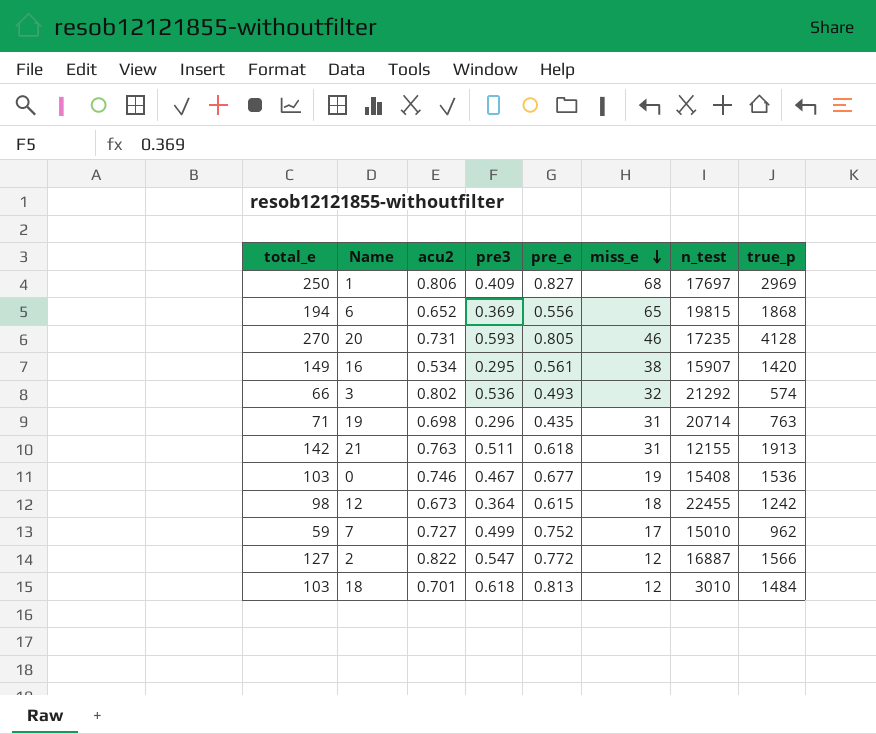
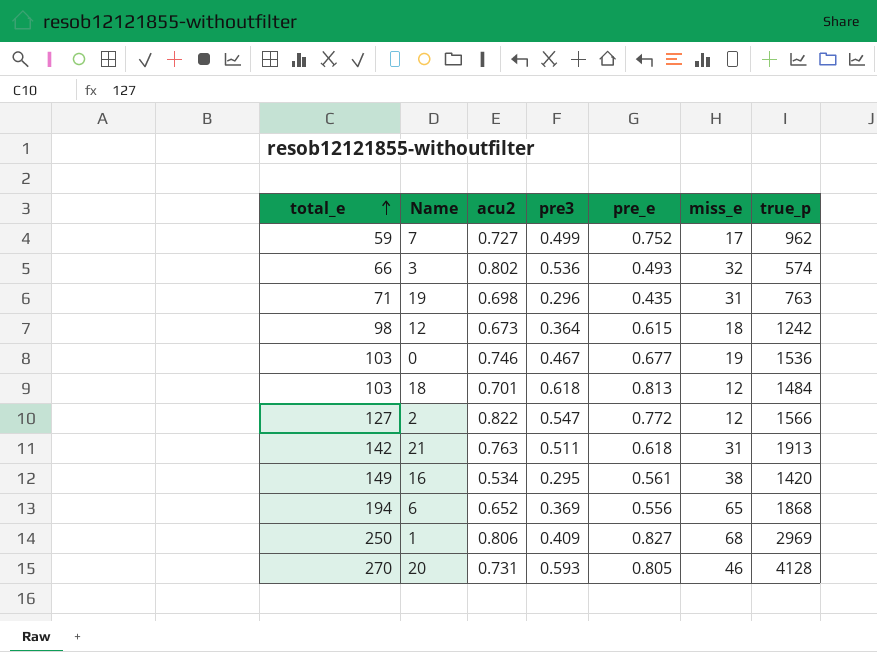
row order: miss_e descending -> total_e ascending
column n_test | position: 7 -> none

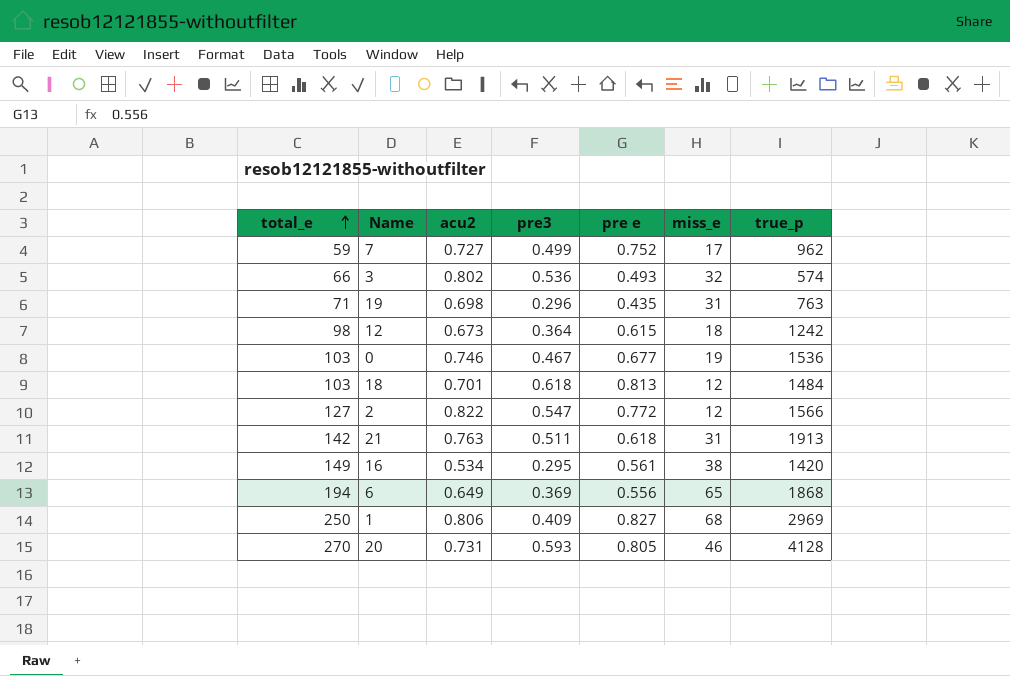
column name: pre_e -> pre e
6 | acu2: 0.652 -> 0.649

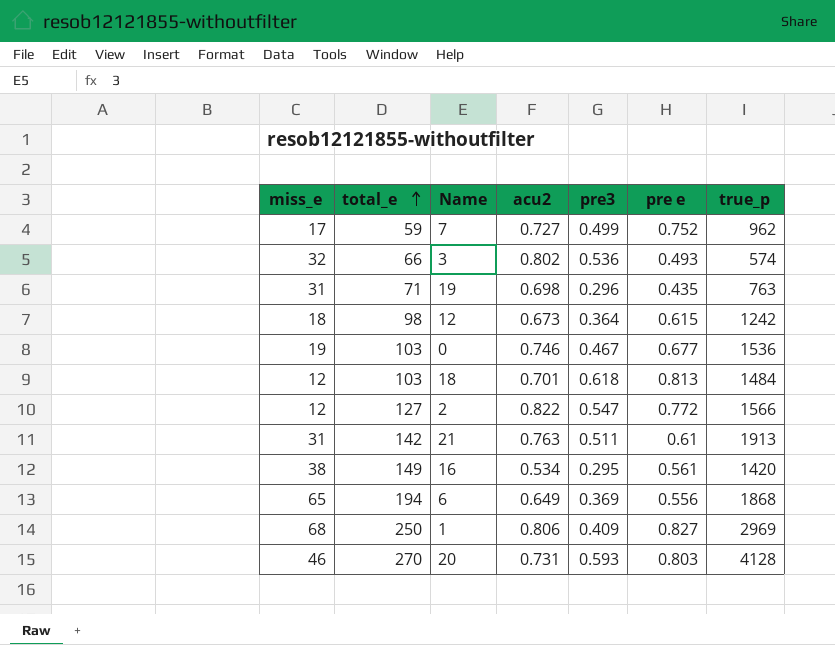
column miss_e | position: 6 -> 1
21 | pre e: 0.618 -> 0.61
20 | pre e: 0.805 -> 0.803

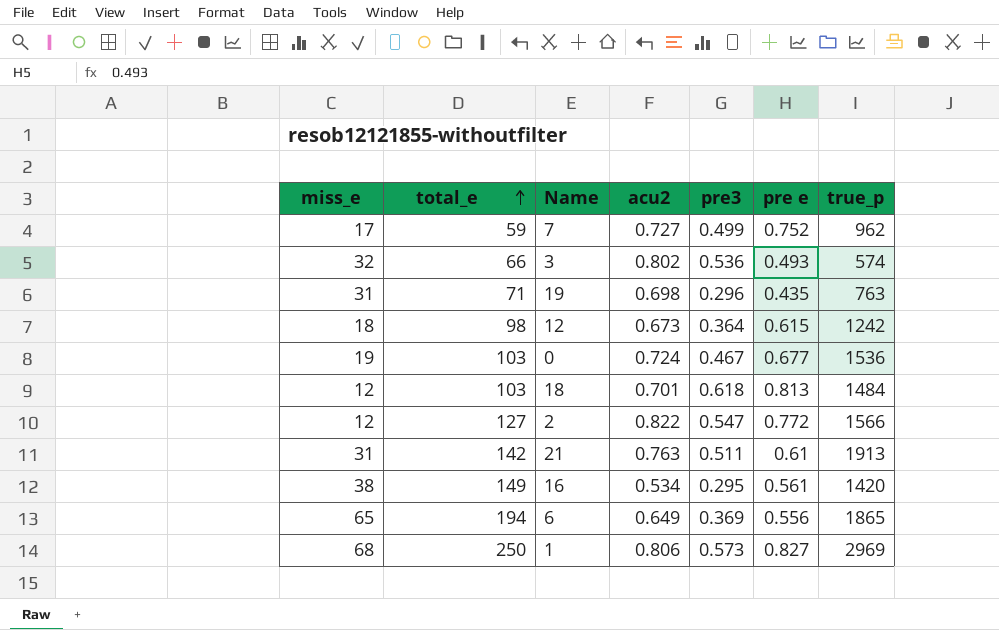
row 20: 46 | 270 | 0.731 | 0.593 | 0.803 | 4128 -> none
0 | acu2: 0.746 -> 0.724
6 | true_p: 1868 -> 1865
1 | pre3: 0.409 -> 0.573

